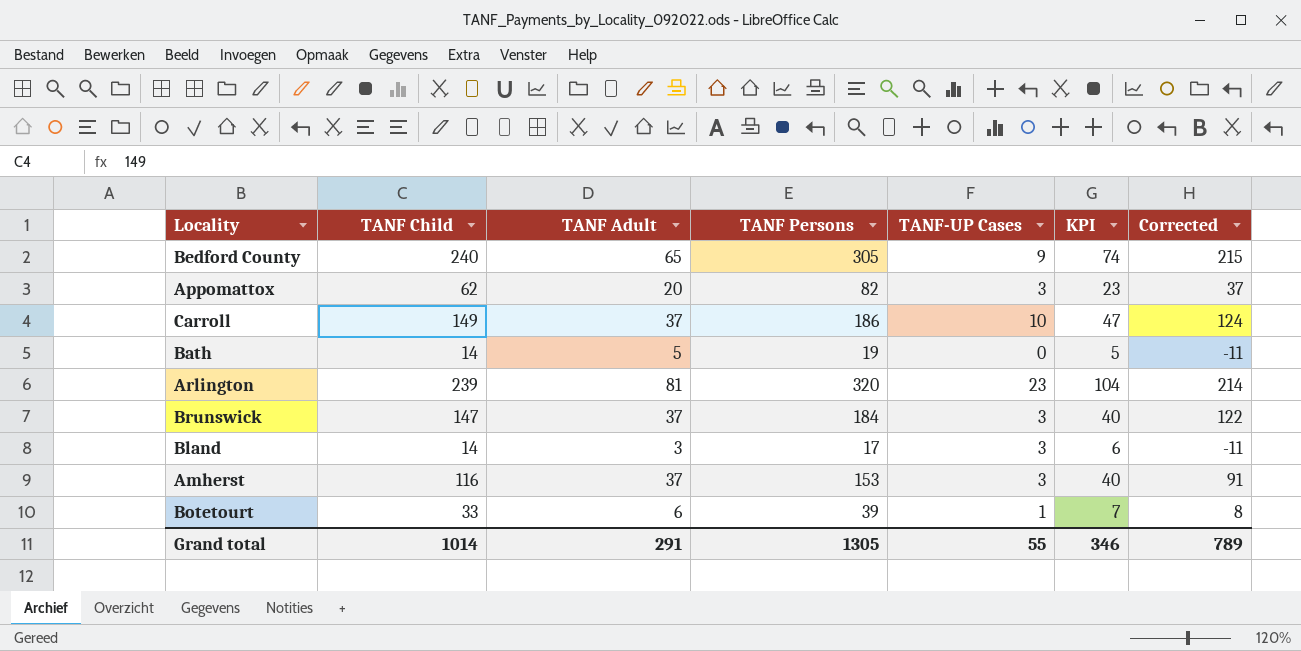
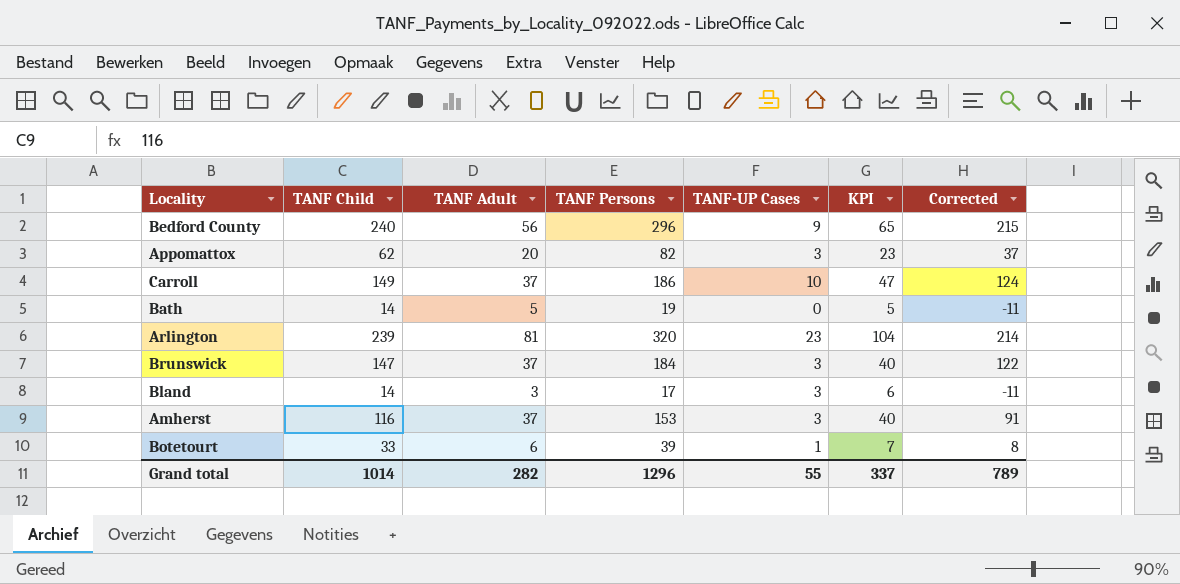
Bedford County | TANF Adult: 65 -> 56
Bedford County | TANF Persons: 305 -> 296
Bedford County | KPI: 74 -> 65
Grand total | TANF Adult: 291 -> 282
Grand total | TANF Persons: 1305 -> 1296
Grand total | KPI: 346 -> 337

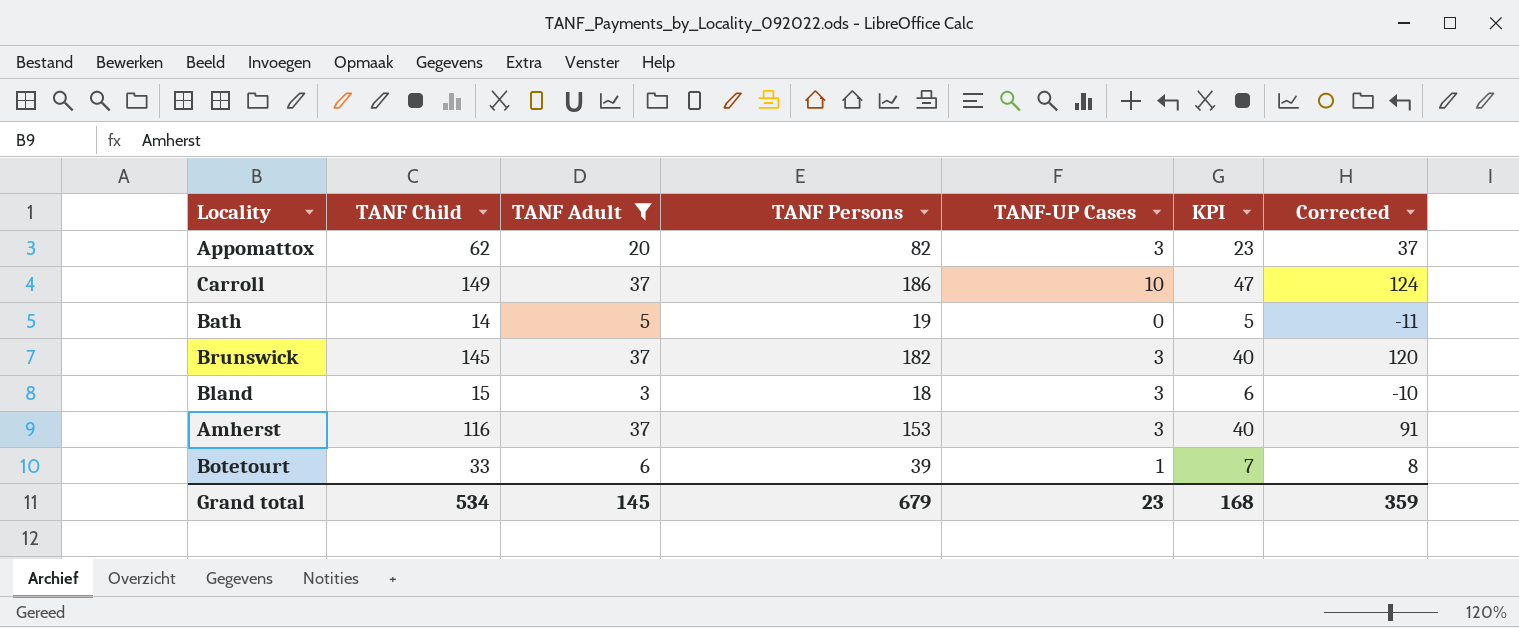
filter: none -> TANF Adult <= 37
Brunswick | TANF Child: 147 -> 145
Brunswick | TANF Persons: 184 -> 182
Brunswick | Corrected: 122 -> 120
Bland | TANF Child: 14 -> 15
Bland | TANF Persons: 17 -> 18
Bland | Corrected: -11 -> -10
Grand total | TANF Child: 1014 -> 534
Grand total | TANF Adult: 282 -> 145
Grand total | TANF Persons: 1296 -> 679
Grand total | TANF-UP Cases: 55 -> 23
Grand total | KPI: 337 -> 168
Grand total | Corrected: 789 -> 359

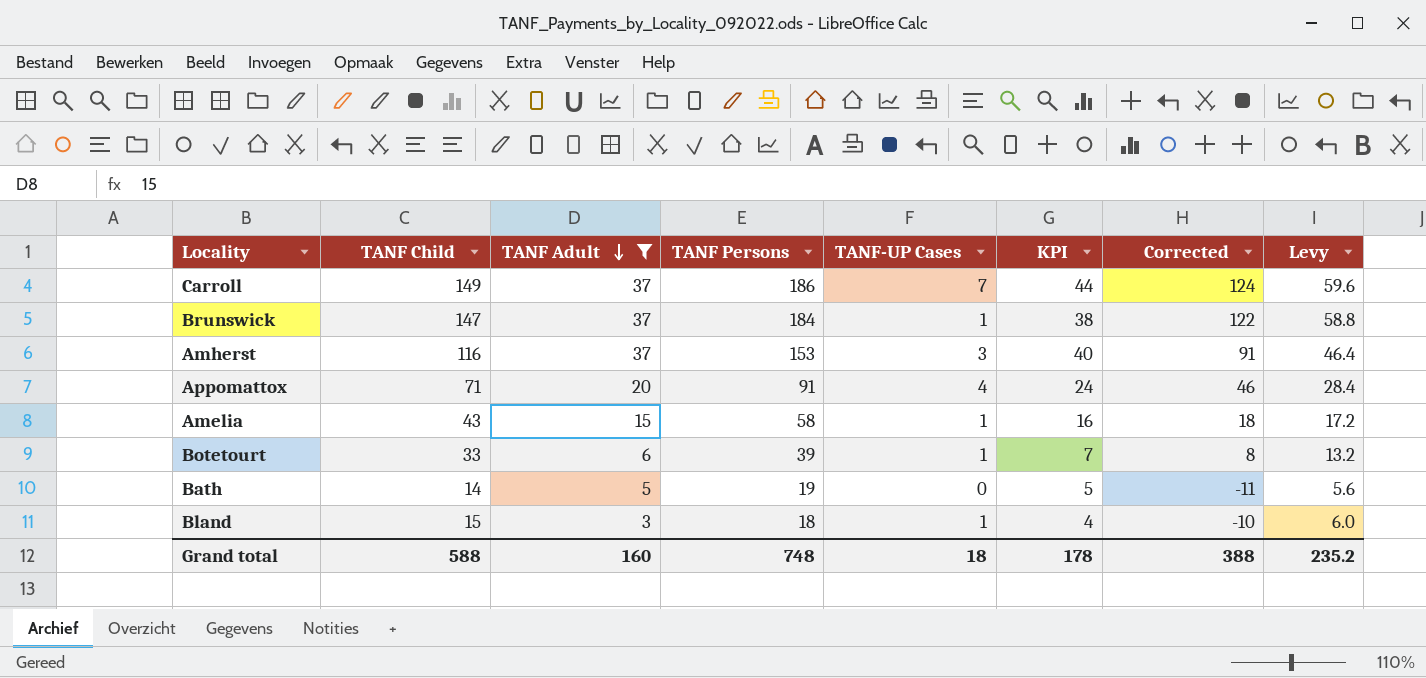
row order: none -> TANF Adult descending
column Levy | formula: none -> [TANF Child] * 0.4
Carroll | TANF-UP Cases: 10 -> 7
Carroll | KPI: 47 -> 44
Brunswick | TANF Child: 145 -> 147
Brunswick | TANF Persons: 182 -> 184
Brunswick | TANF-UP Cases: 3 -> 1
Brunswick | KPI: 40 -> 38
Brunswick | Corrected: 120 -> 122
Appomattox | TANF Child: 62 -> 71
Appomattox | TANF Persons: 82 -> 91
Appomattox | TANF-UP Cases: 3 -> 4
Appomattox | KPI: 23 -> 24
Appomattox | Corrected: 37 -> 46
row Amelia: none -> 43 | 15 | 58 | 1 | 16 | 18 | 17.2
Bland | TANF-UP Cases: 3 -> 1
Bland | KPI: 6 -> 4
Grand total | TANF Child: 534 -> 588
Grand total | TANF Adult: 145 -> 160
Grand total | TANF Persons: 679 -> 748
Grand total | TANF-UP Cases: 23 -> 18
Grand total | KPI: 168 -> 178
Grand total | Corrected: 359 -> 388

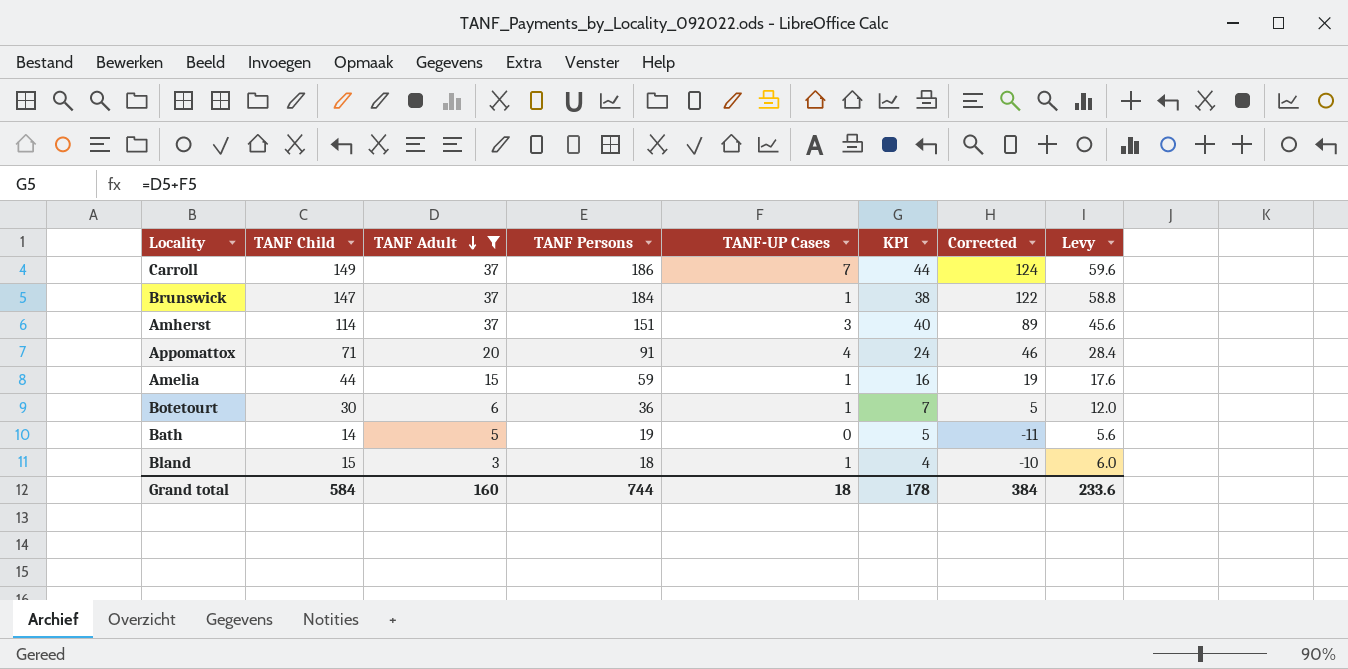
Amherst | TANF Child: 116 -> 114
Amherst | TANF Persons: 153 -> 151
Amherst | Corrected: 91 -> 89
Amherst | Levy: 46.4 -> 45.6
Amelia | TANF Child: 43 -> 44
Amelia | TANF Persons: 58 -> 59
Amelia | Corrected: 18 -> 19
Amelia | Levy: 17.2 -> 17.6
Botetourt | TANF Child: 33 -> 30
Botetourt | TANF Persons: 39 -> 36
Botetourt | Corrected: 8 -> 5
Botetourt | Levy: 13.2 -> 12.0
Grand total | TANF Child: 588 -> 584
Grand total | TANF Persons: 748 -> 744
Grand total | Corrected: 388 -> 384
Grand total | Levy: 235.2 -> 233.6

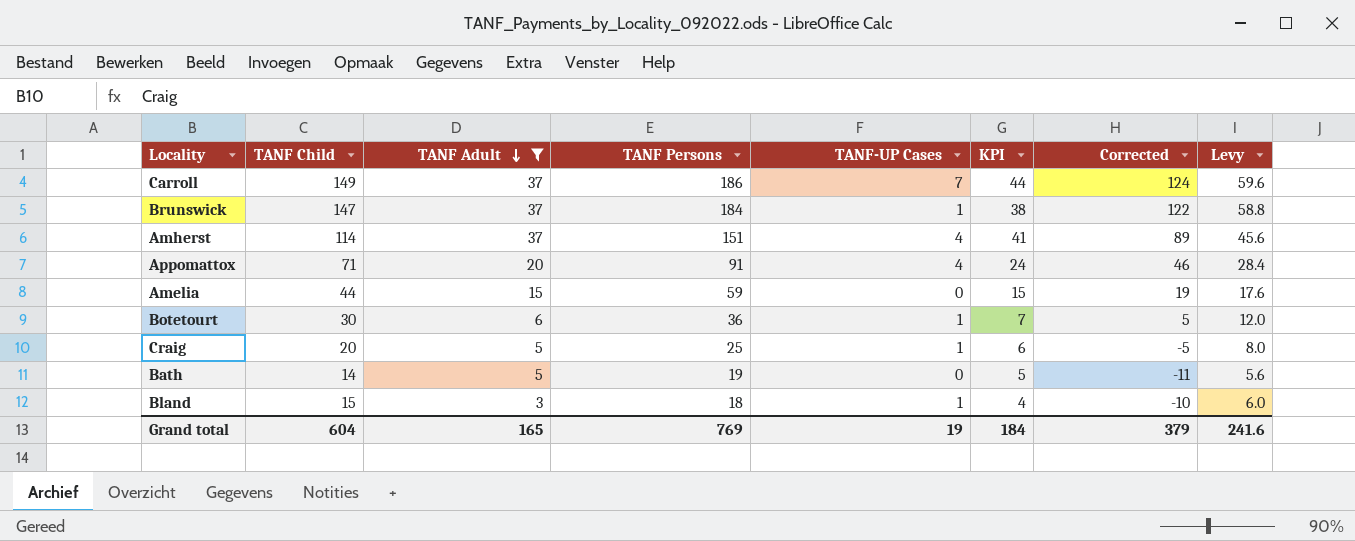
Amherst | TANF-UP Cases: 3 -> 4
Amherst | KPI: 40 -> 41
Amelia | TANF-UP Cases: 1 -> 0
Amelia | KPI: 16 -> 15
row Craig: none -> 20 | 5 | 25 | 1 | 6 | -5 | 8.0
Grand total | TANF Child: 584 -> 604
Grand total | TANF Adult: 160 -> 165
Grand total | TANF Persons: 744 -> 769
Grand total | TANF-UP Cases: 18 -> 19
Grand total | KPI: 178 -> 184
Grand total | Corrected: 384 -> 379
Grand total | Levy: 233.6 -> 241.6

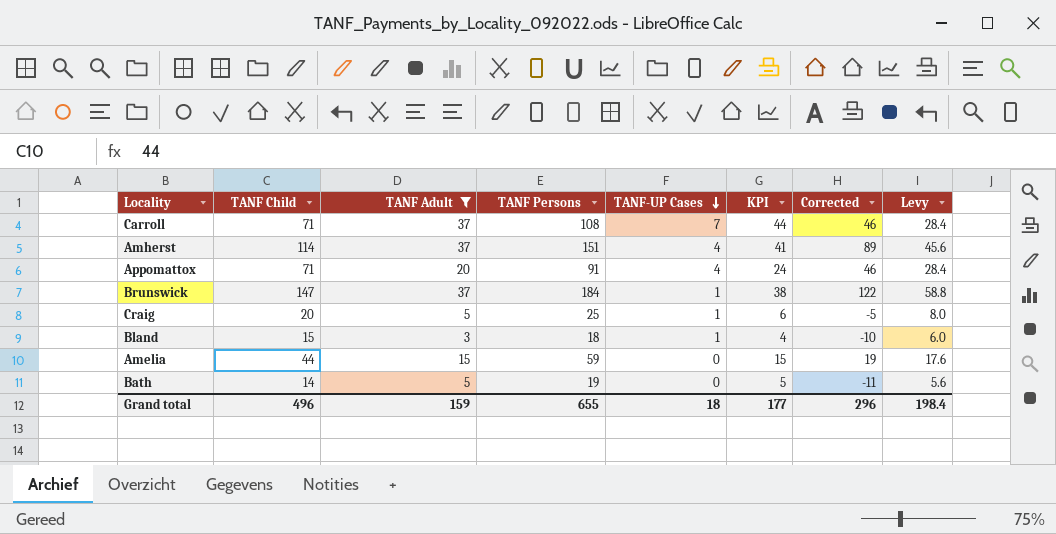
row order: TANF Adult descending -> TANF-UP Cases descending
row Botetourt: 30 | 6 | 36 | 1 | 7 | 5 | 12.0 -> none
Carroll | TANF Child: 149 -> 71
Carroll | TANF Persons: 186 -> 108
Carroll | Corrected: 124 -> 46
Carroll | Levy: 59.6 -> 28.4
Grand total | TANF Child: 604 -> 496
Grand total | TANF Adult: 165 -> 159
Grand total | TANF Persons: 769 -> 655
Grand total | TANF-UP Cases: 19 -> 18
Grand total | KPI: 184 -> 177
Grand total | Corrected: 379 -> 296
Grand total | Levy: 241.6 -> 198.4

